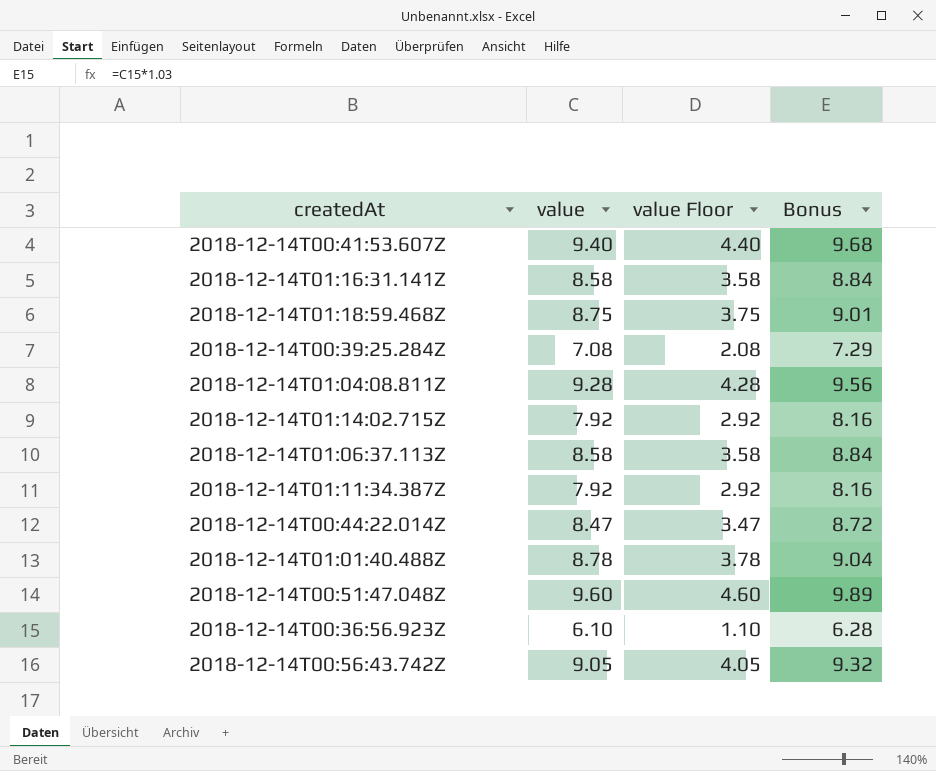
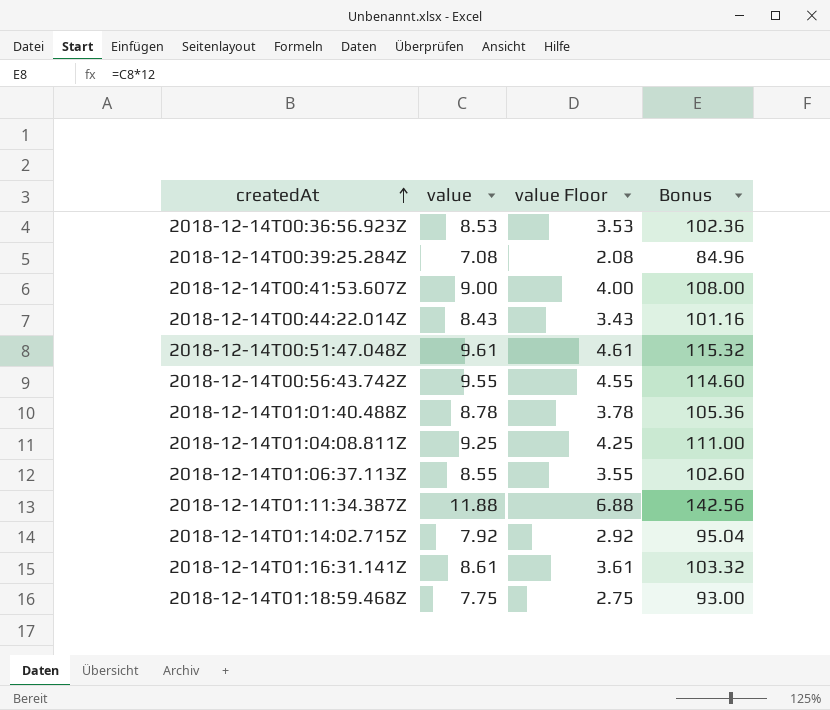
row order: none -> createdAt ascending
column Bonus | formula: [value] * 1.03 -> [value] * 12
2018-12-14T00:36:56.923Z | value: 6.10 -> 8.53
2018-12-14T00:36:56.923Z | value Floor: 1.10 -> 3.53
2018-12-14T00:41:53.607Z | value: 9.40 -> 9.00
2018-12-14T00:41:53.607Z | value Floor: 4.40 -> 4.00
2018-12-14T00:44:22.014Z | value: 8.47 -> 8.43
2018-12-14T00:44:22.014Z | value Floor: 3.47 -> 3.43
2018-12-14T00:51:47.048Z | value: 9.60 -> 9.61
2018-12-14T00:51:47.048Z | value Floor: 4.60 -> 4.61
2018-12-14T00:56:43.742Z | value: 9.05 -> 9.55
2018-12-14T00:56:43.742Z | value Floor: 4.05 -> 4.55
2018-12-14T01:04:08.811Z | value: 9.28 -> 9.25
2018-12-14T01:04:08.811Z | value Floor: 4.28 -> 4.25
2018-12-14T01:06:37.113Z | value: 8.58 -> 8.55
2018-12-14T01:06:37.113Z | value Floor: 3.58 -> 3.55
2018-12-14T01:11:34.387Z | value: 7.92 -> 11.88
2018-12-14T01:11:34.387Z | value Floor: 2.92 -> 6.88
2018-12-14T01:16:31.141Z | value: 8.58 -> 8.61
2018-12-14T01:16:31.141Z | value Floor: 3.58 -> 3.61
2018-12-14T01:18:59.468Z | value: 8.75 -> 7.75
2018-12-14T01:18:59.468Z | value Floor: 3.75 -> 2.75

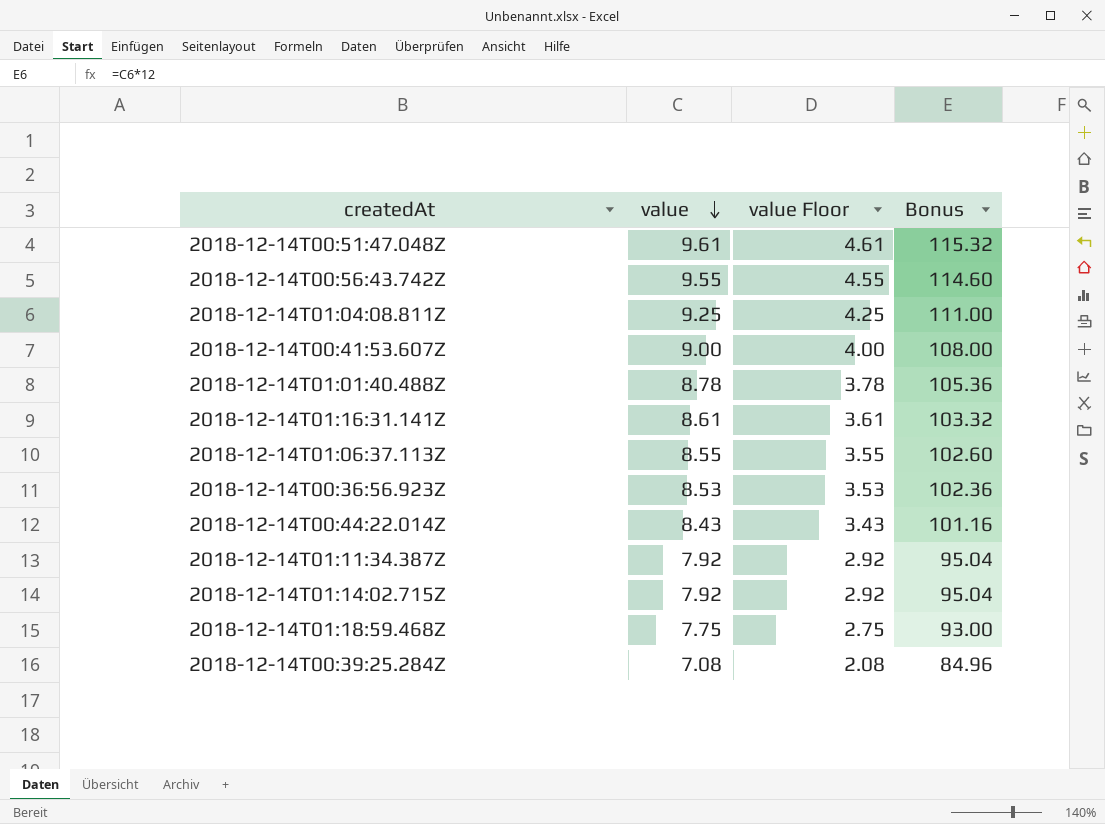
row order: createdAt ascending -> value descending
2018-12-14T01:11:34.387Z | value: 11.88 -> 7.92
2018-12-14T01:11:34.387Z | value Floor: 6.88 -> 2.92
2018-12-14T01:11:34.387Z | Bonus: 142.56 -> 95.04

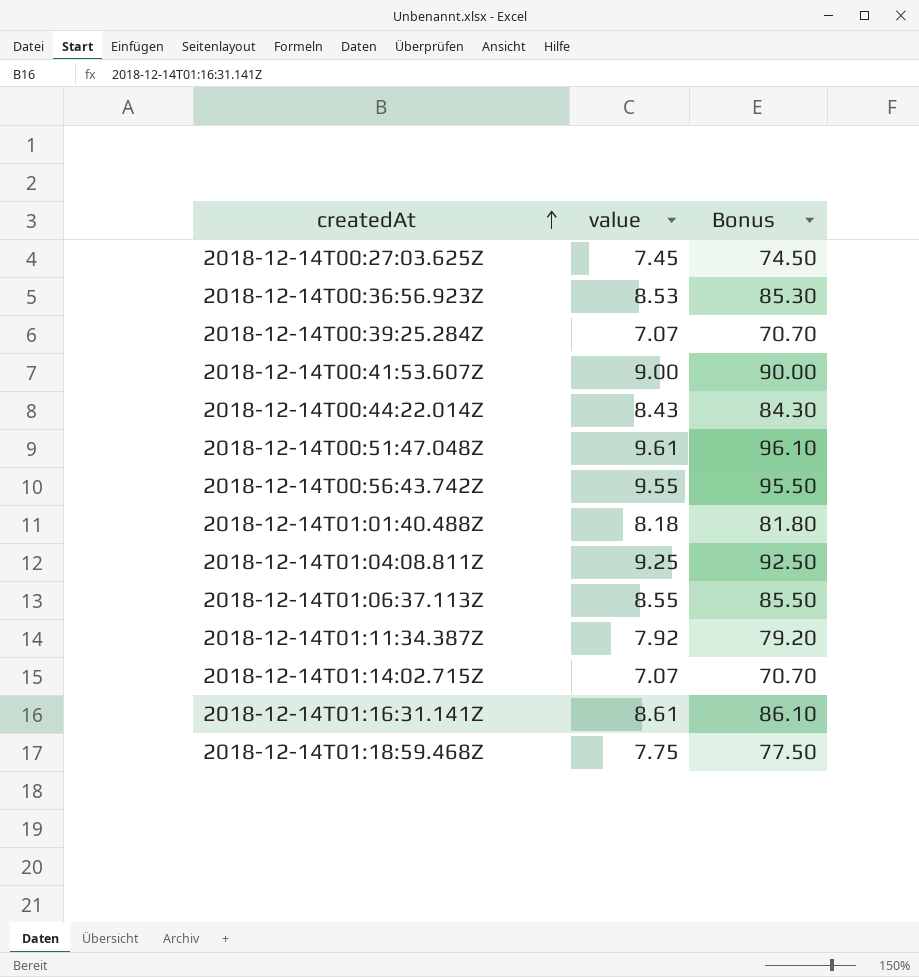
row order: value descending -> createdAt ascending
column value Floor | formula: [value] - 5 -> none
column Bonus | formula: [value] * 12 -> [value] * 10
row 2018-12-14T00:27:03.625Z: none -> 7.45 | 74.50
2018-12-14T00:39:25.284Z | value: 7.08 -> 7.07
2018-12-14T01:01:40.488Z | value: 8.78 -> 8.18
2018-12-14T01:14:02.715Z | value: 7.92 -> 7.07

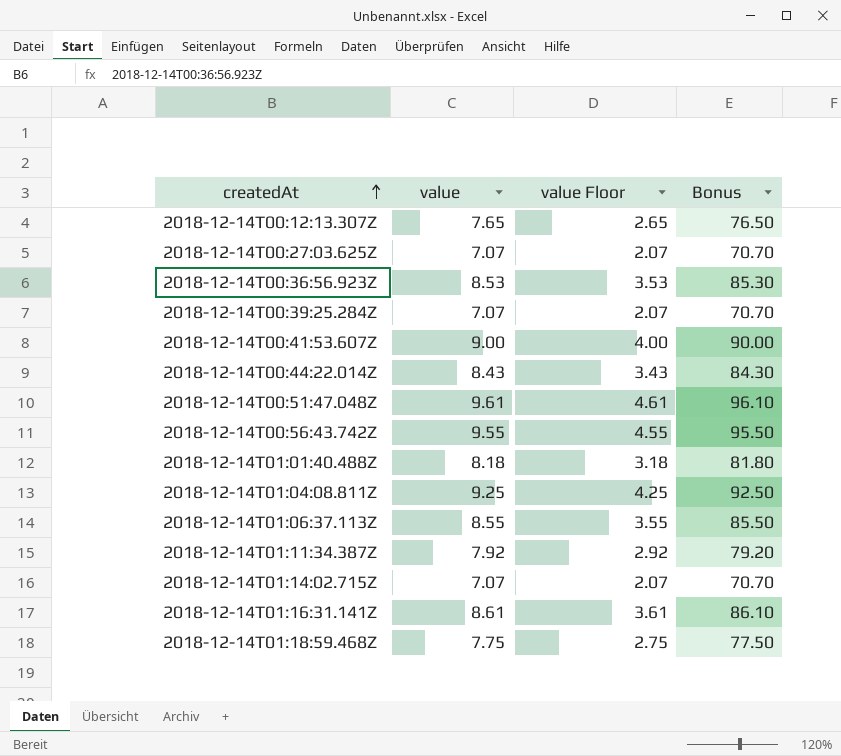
column value Floor | formula: none -> [value] - 5
row 2018-12-14T00:12:13.307Z: none -> 7.65 | 2.65 | 76.50
2018-12-14T00:27:03.625Z | value: 7.45 -> 7.07
2018-12-14T00:27:03.625Z | Bonus: 74.50 -> 70.70

